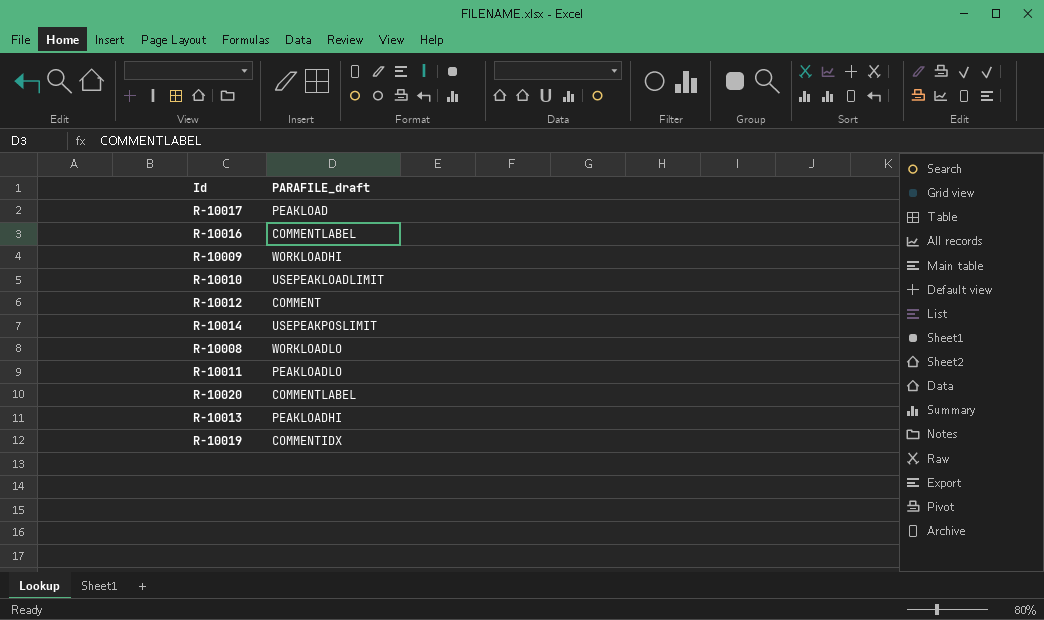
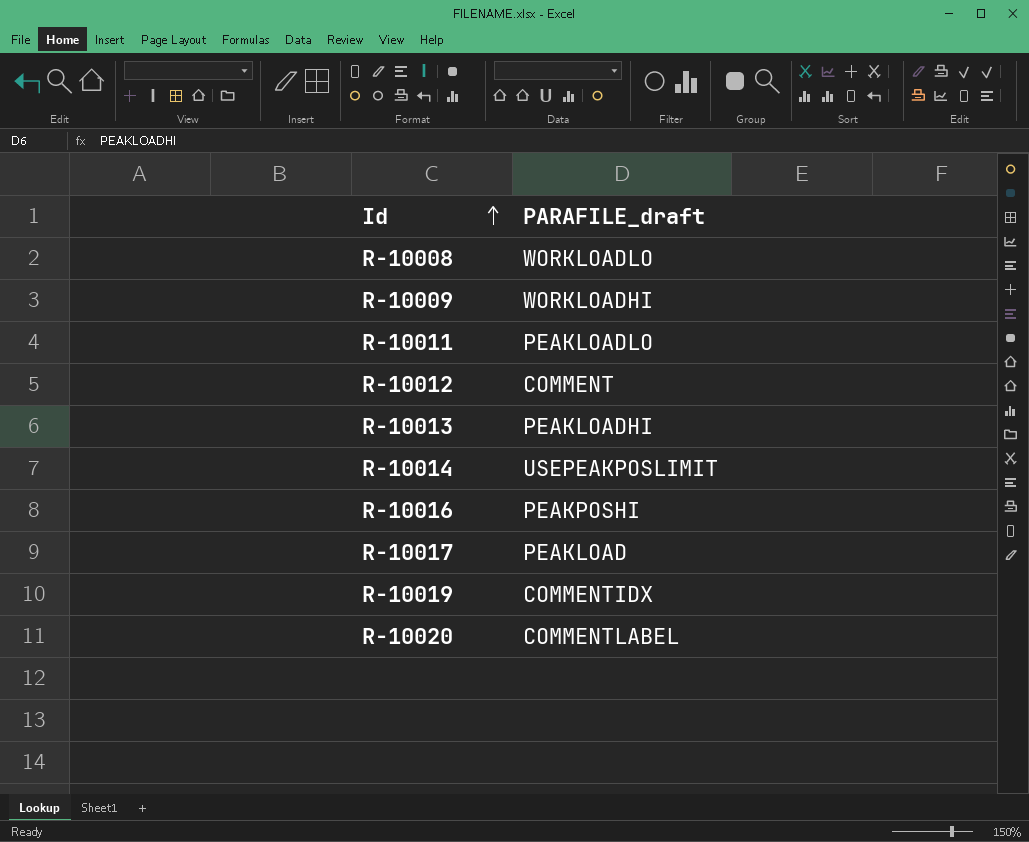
row order: none -> Id ascending
row R-10010: USEPEAKLOADLIMIT -> none
R-10016 | PARAFILE_draft: COMMENTLABEL -> PEAKPOSHI

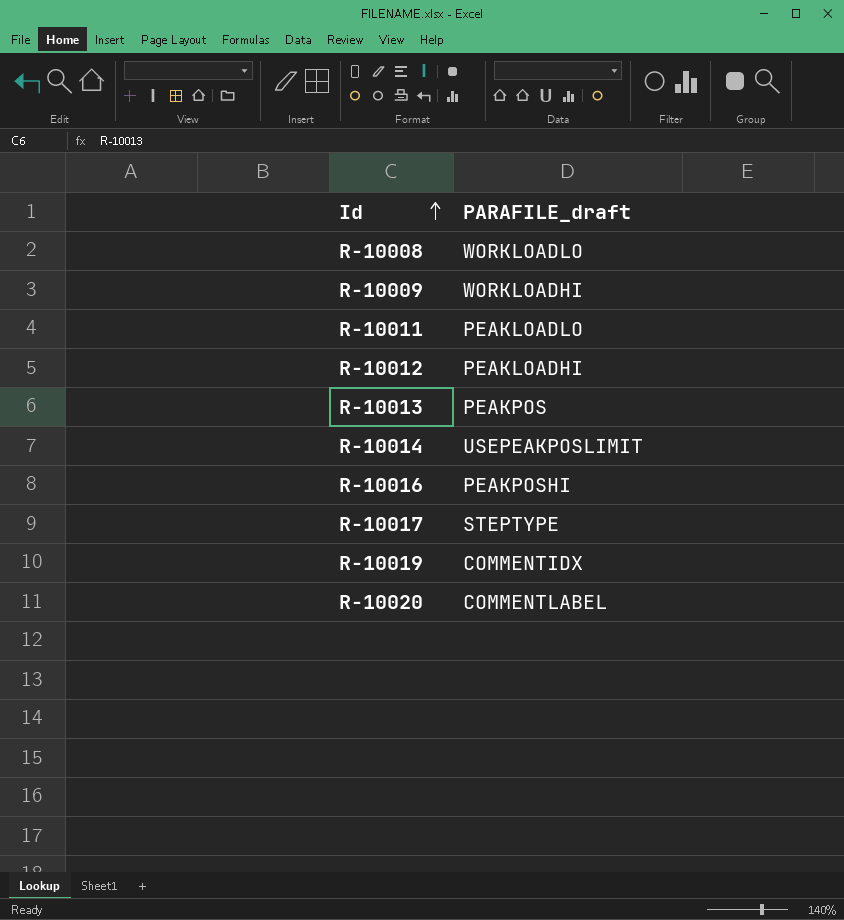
R-10012 | PARAFILE_draft: COMMENT -> PEAKLOADHI
R-10013 | PARAFILE_draft: PEAKLOADHI -> PEAKPOS
R-10017 | PARAFILE_draft: PEAKLOAD -> STEPTYPE

